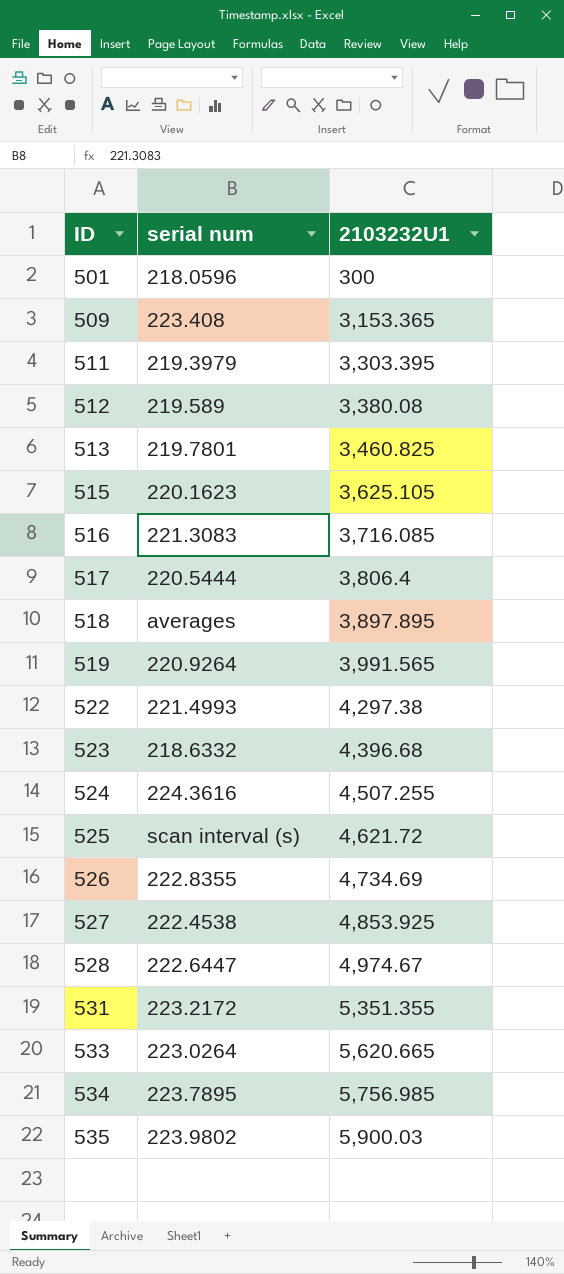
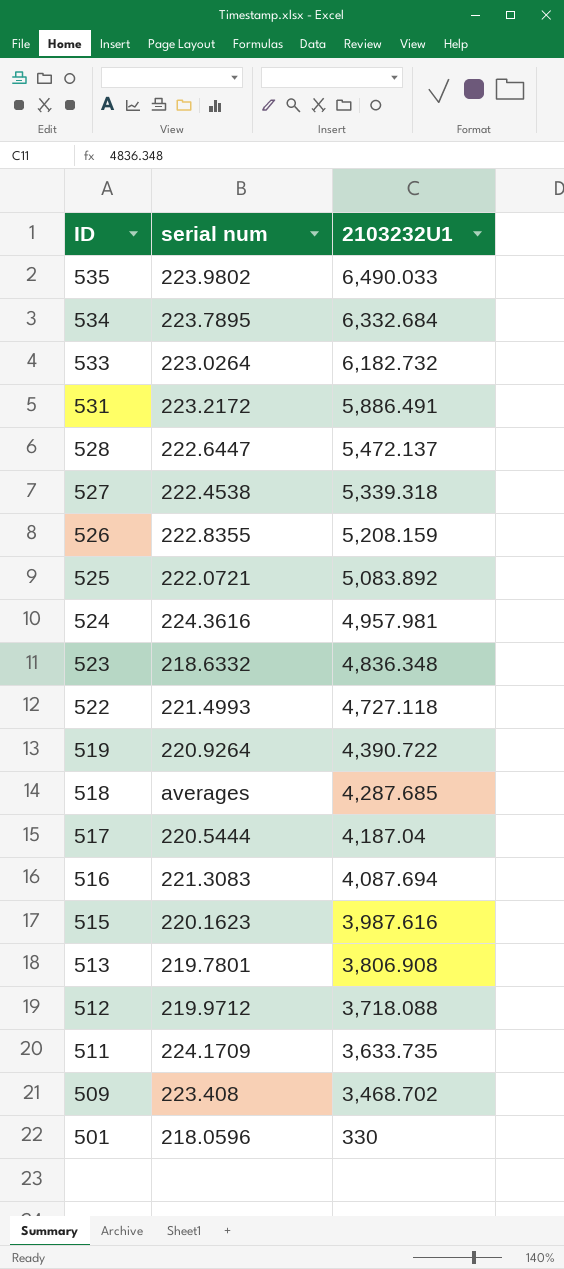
row order: ID ascending -> ID descending
535 | 2103232U1: 5,900.03 -> 6,490.033
534 | 2103232U1: 5,756.985 -> 6,332.684
533 | 2103232U1: 5,620.665 -> 6,182.732
531 | 2103232U1: 5,351.355 -> 5,886.491
528 | 2103232U1: 4,974.67 -> 5,472.137
527 | 2103232U1: 4,853.925 -> 5,339.318
526 | 2103232U1: 4,734.69 -> 5,208.159
525 | serial num: scan interval (s) -> 222.0721
525 | 2103232U1: 4,621.72 -> 5,083.892
524 | 2103232U1: 4,507.255 -> 4,957.981
523 | 2103232U1: 4,396.68 -> 4,836.348
522 | 2103232U1: 4,297.38 -> 4,727.118
519 | 2103232U1: 3,991.565 -> 4,390.722
518 | 2103232U1: 3,897.895 -> 4,287.685
517 | 2103232U1: 3,806.4 -> 4,187.04
516 | 2103232U1: 3,716.085 -> 4,087.694
515 | 2103232U1: 3,625.105 -> 3,987.616
513 | 2103232U1: 3,460.825 -> 3,806.908
512 | serial num: 219.589 -> 219.9712
512 | 2103232U1: 3,380.08 -> 3,718.088
511 | serial num: 219.3979 -> 224.1709
511 | 2103232U1: 3,303.395 -> 3,633.735
509 | 2103232U1: 3,153.365 -> 3,468.702
501 | 2103232U1: 300 -> 330

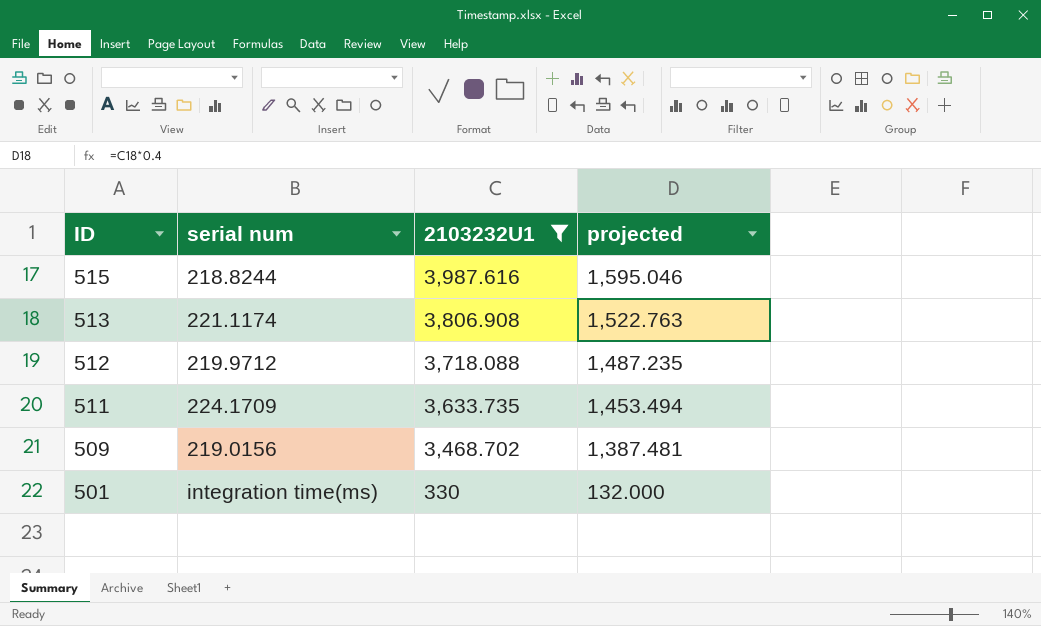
filter: none -> 2103232U1 <= 3,987.616
column projected | formula: none -> [2103232U1] * 0.4
515 | serial num: 220.1623 -> 218.8244
513 | serial num: 219.7801 -> 221.1174
509 | serial num: 223.408 -> 219.0156
501 | serial num: 218.0596 -> integration time(ms)

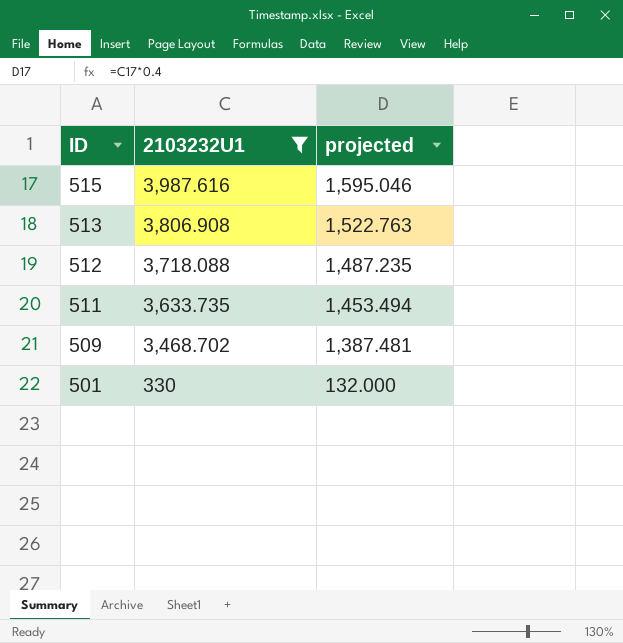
column serial num | position: 2 -> none

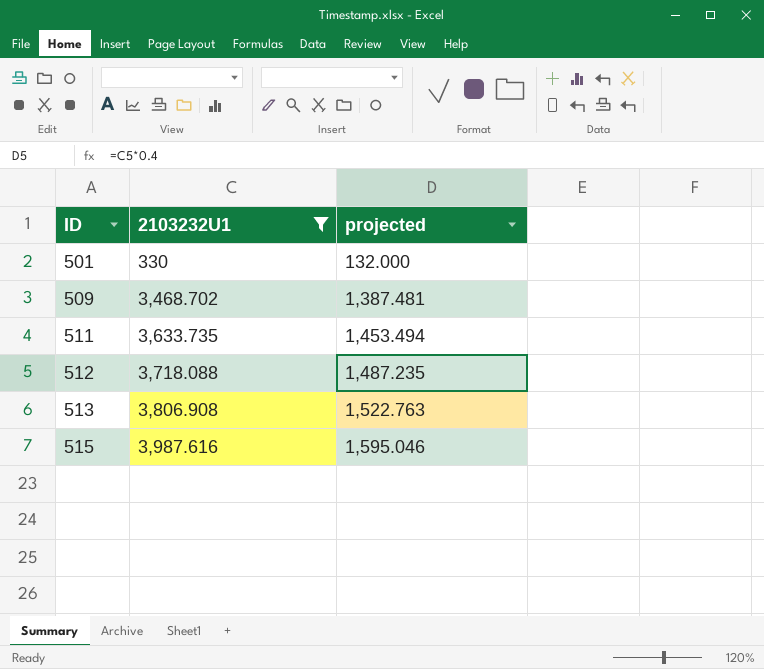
row order: ID descending -> ID ascending

